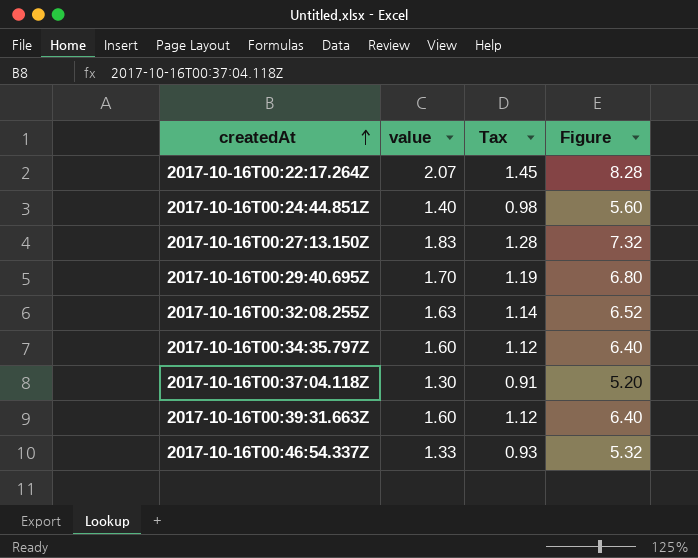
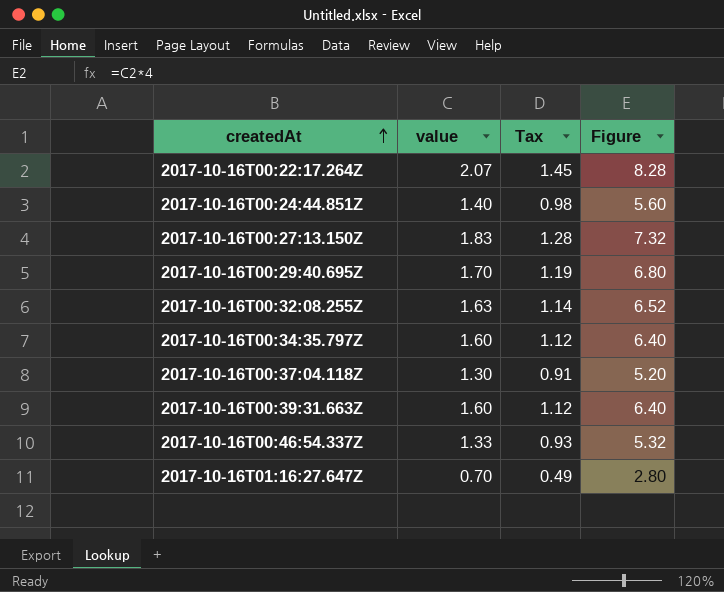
row 2017-10-16T01:16:27.647Z: none -> 0.70 | 0.49 | 2.80

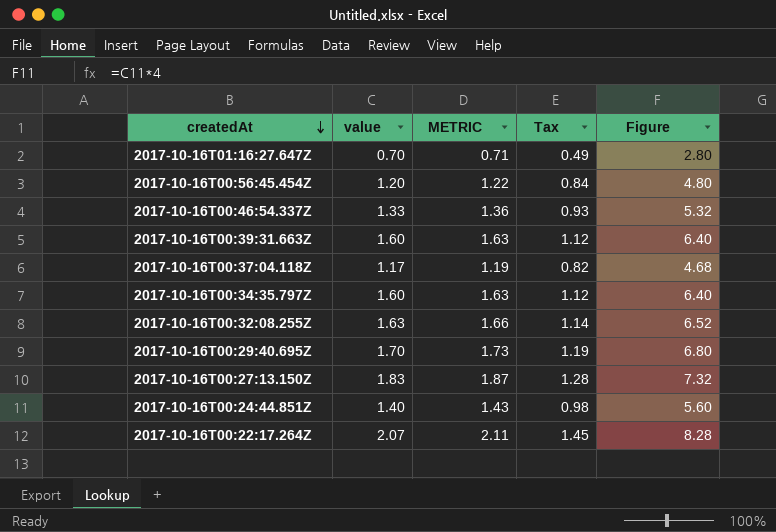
row order: createdAt ascending -> createdAt descending
column METRIC | formula: none -> [value] * 1.02
row 2017-10-16T00:56:45.454Z: none -> 1.20 | 1.22 | 0.84 | 4.80
2017-10-16T00:37:04.118Z | value: 1.30 -> 1.17
2017-10-16T00:37:04.118Z | Tax: 0.91 -> 0.82
2017-10-16T00:37:04.118Z | Figure: 5.20 -> 4.68

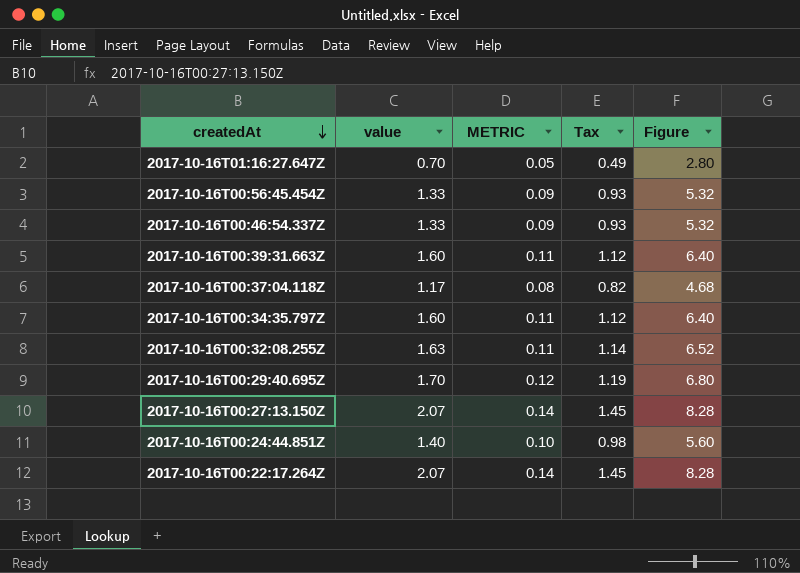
column METRIC | formula: [value] * 1.02 -> [value] * 0.07
2017-10-16T00:56:45.454Z | value: 1.20 -> 1.33
2017-10-16T00:56:45.454Z | Tax: 0.84 -> 0.93
2017-10-16T00:56:45.454Z | Figure: 4.80 -> 5.32
2017-10-16T00:27:13.150Z | value: 1.83 -> 2.07
2017-10-16T00:27:13.150Z | Tax: 1.28 -> 1.45
2017-10-16T00:27:13.150Z | Figure: 7.32 -> 8.28

